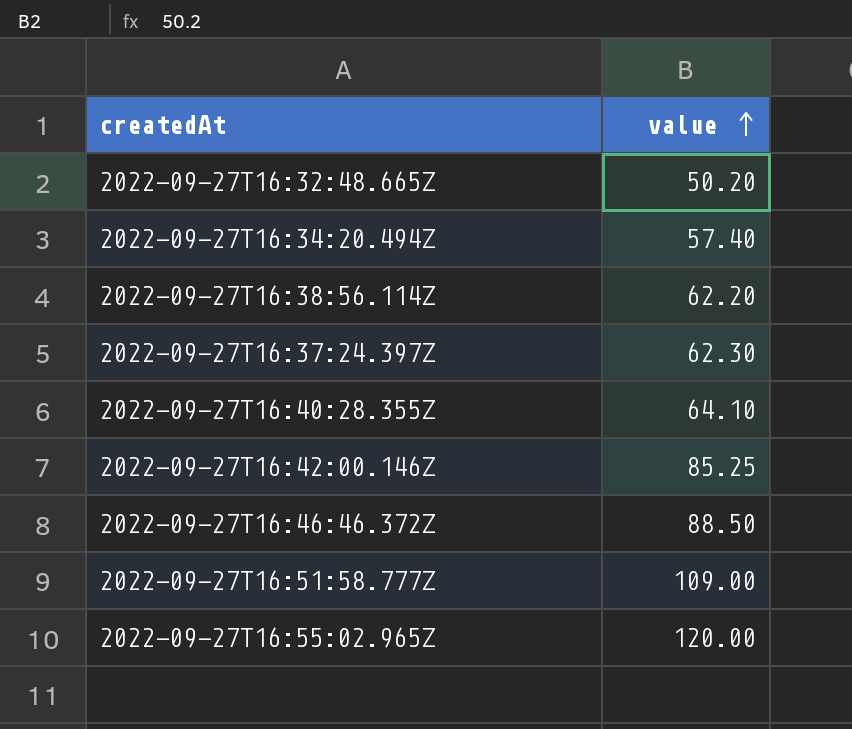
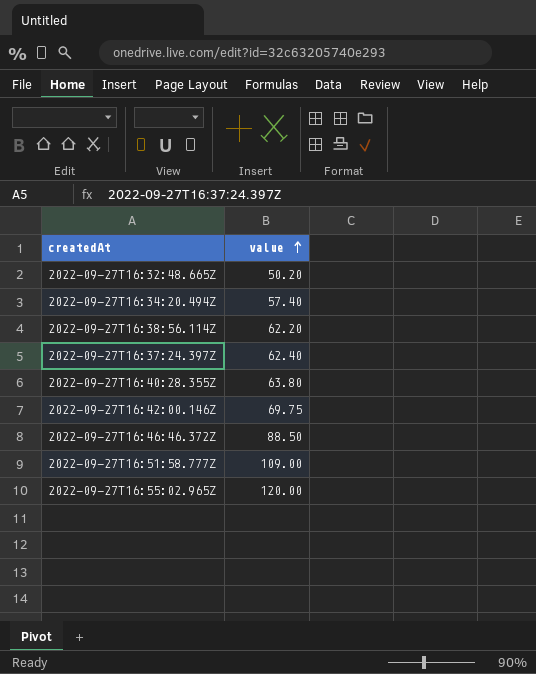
2022-09-27T16:37:24.397Z | value: 62.30 -> 62.40
2022-09-27T16:40:28.355Z | value: 64.10 -> 63.80
2022-09-27T16:42:00.146Z | value: 85.25 -> 69.75

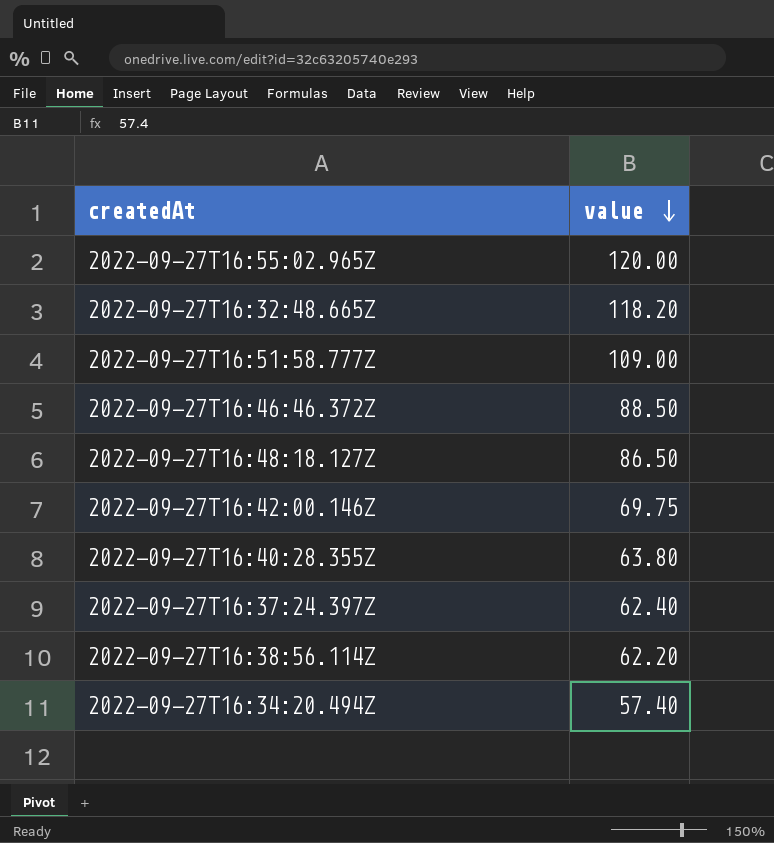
row order: value ascending -> value descending
2022-09-27T16:32:48.665Z | value: 50.20 -> 118.20
row 2022-09-27T16:48:18.127Z: none -> 86.50

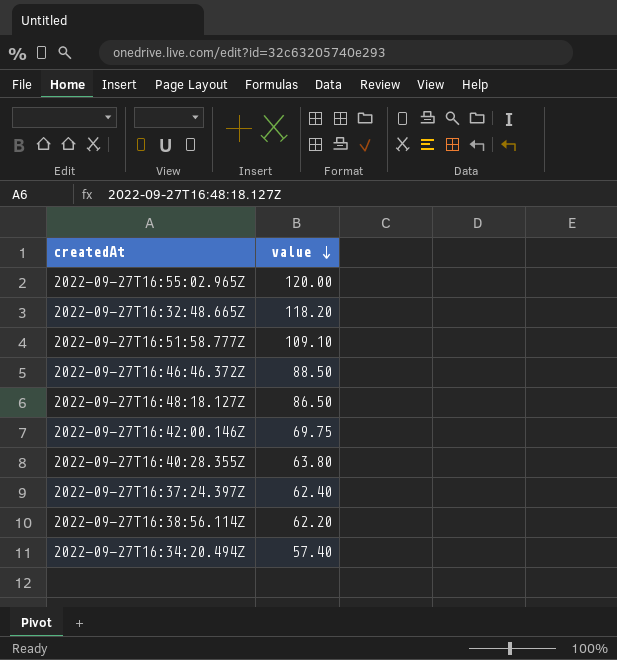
2022-09-27T16:51:58.777Z | value: 109.00 -> 109.10

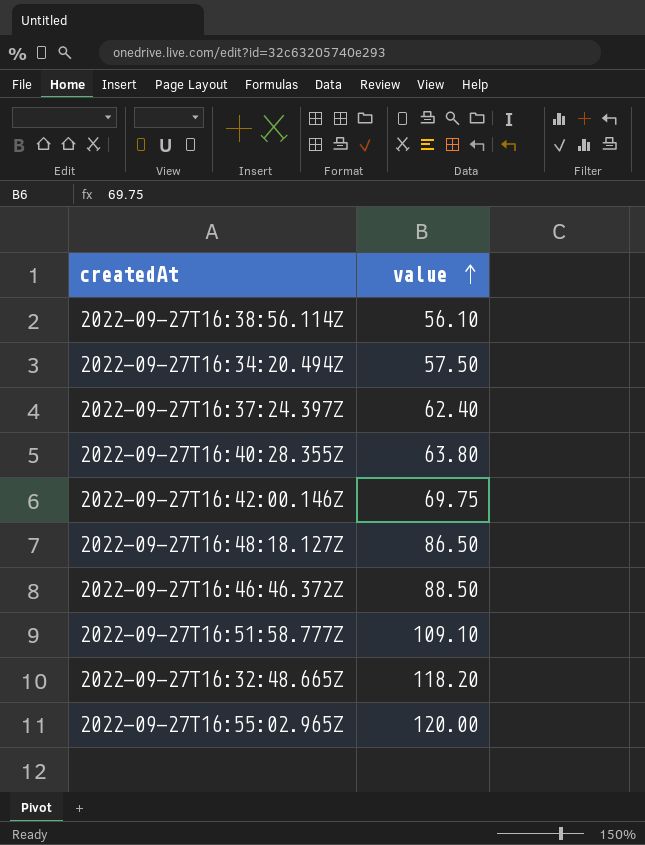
row order: value descending -> value ascending
2022-09-27T16:38:56.114Z | value: 62.20 -> 56.10
2022-09-27T16:34:20.494Z | value: 57.40 -> 57.50

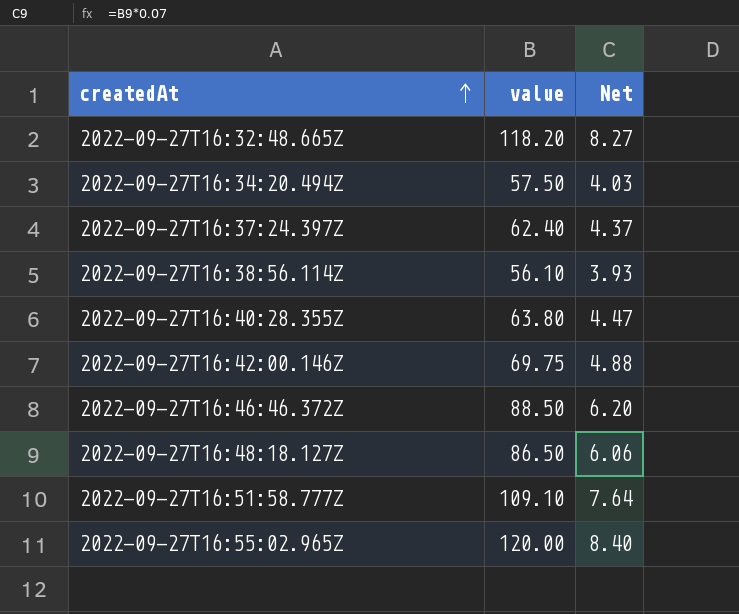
row order: value ascending -> createdAt ascending
column Net | formula: none -> [value] * 0.07

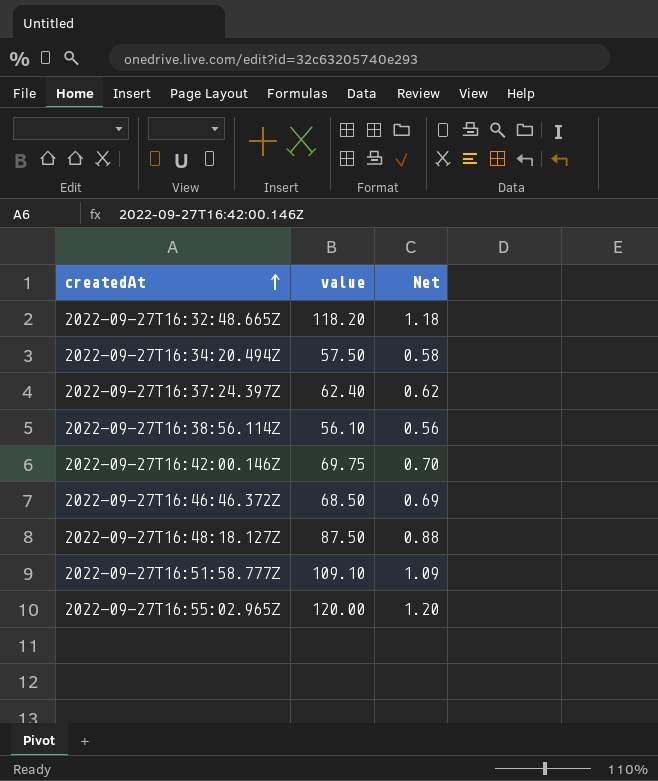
column Net | formula: [value] * 0.07 -> [value] * 0.01
row 2022-09-27T16:40:28.355Z: 63.80 | 4.47 -> none
2022-09-27T16:46:46.372Z | value: 88.50 -> 68.50
2022-09-27T16:48:18.127Z | value: 86.50 -> 87.50

